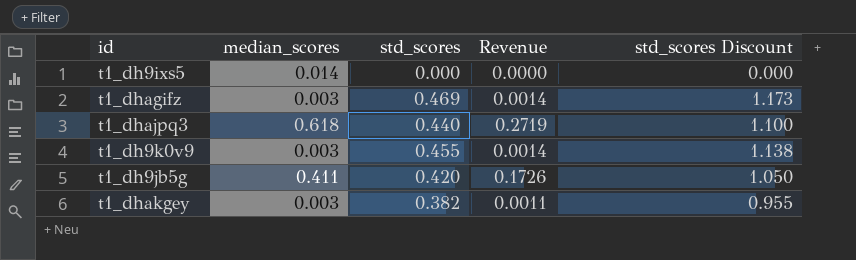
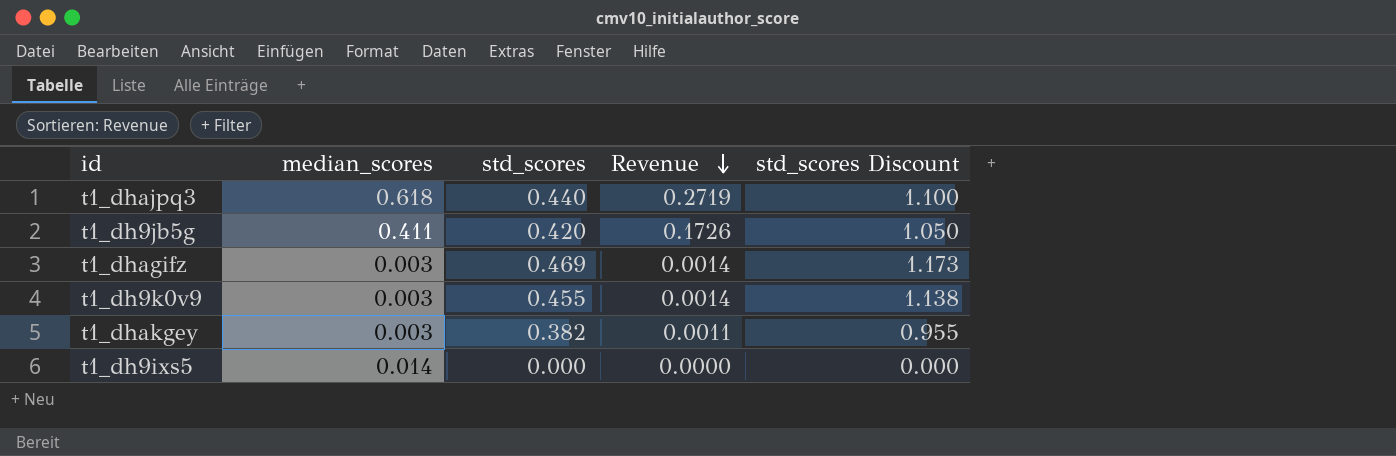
row order: none -> Revenue descending

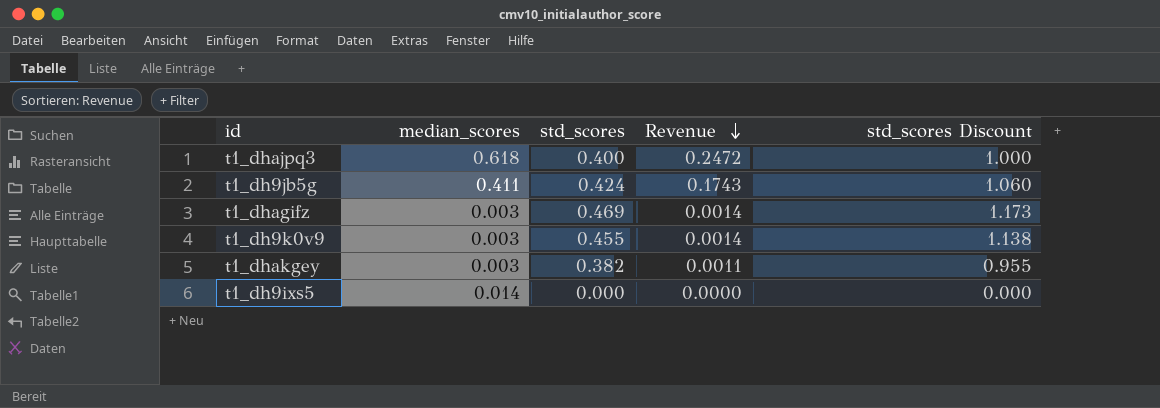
t1_dhajpq3 | std_scores: 0.440 -> 0.400
t1_dhajpq3 | Revenue: 0.2719 -> 0.2472
t1_dhajpq3 | std_scores Discount: 1.100 -> 1.000
t1_dh9jb5g | std_scores: 0.420 -> 0.424
t1_dh9jb5g | Revenue: 0.1726 -> 0.1743
t1_dh9jb5g | std_scores Discount: 1.050 -> 1.060

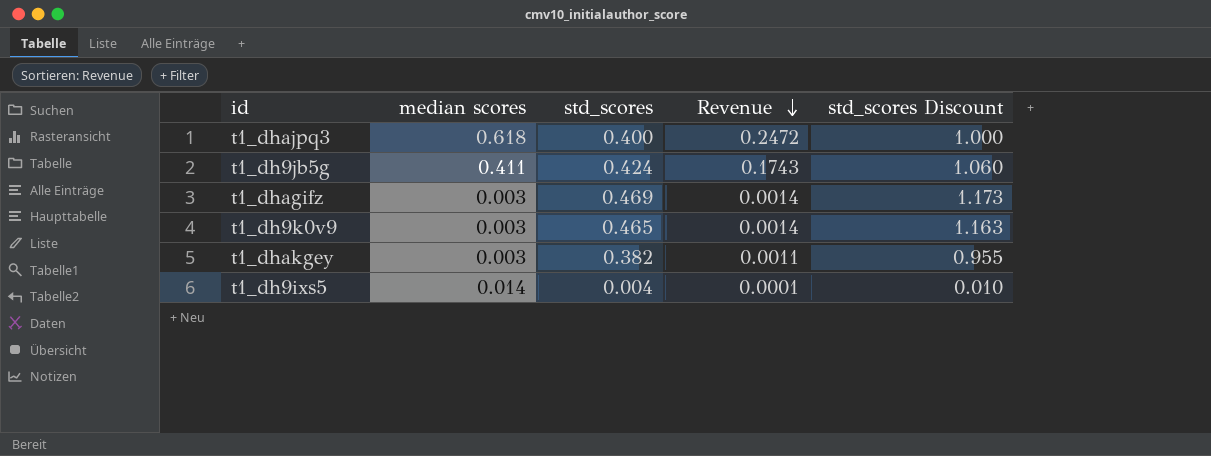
column name: median_scores -> median scores
t1_dh9k0v9 | std_scores: 0.455 -> 0.465
t1_dh9k0v9 | std_scores Discount: 1.138 -> 1.163
t1_dh9ixs5 | std_scores: 0.000 -> 0.004
t1_dh9ixs5 | Revenue: 0.0000 -> 0.0001
t1_dh9ixs5 | std_scores Discount: 0.000 -> 0.010

